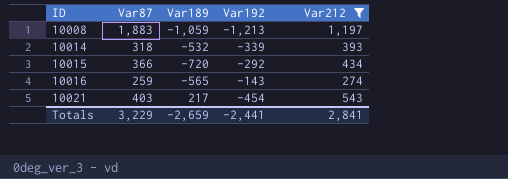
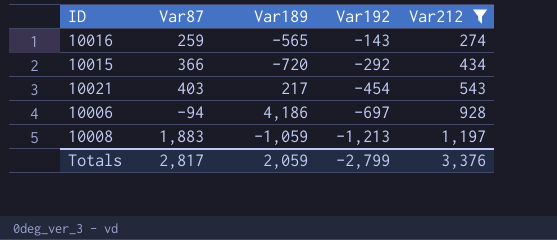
row order: ID ascending -> Var192 descending
row 10014: 318 | -532 | -339 | 393 -> none
row 10006: none -> -94 | 4,186 | -697 | 928
Totals | Var87: 3,229 -> 2,817
Totals | Var189: -2,659 -> 2,059
Totals | Var192: -2,441 -> -2,799
Totals | Var212: 2,841 -> 3,376

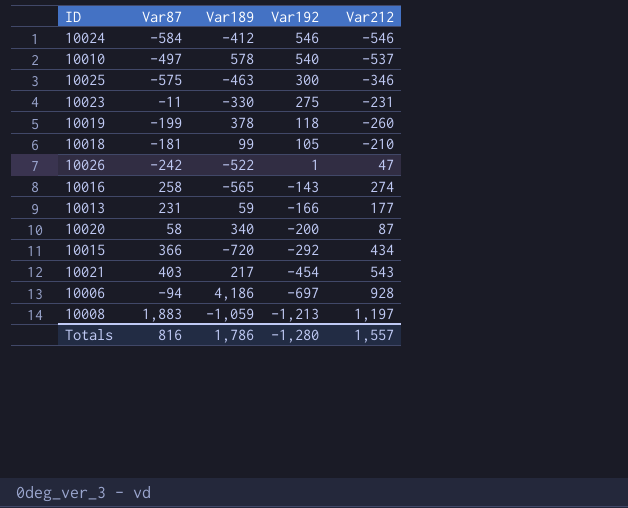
filter: Var212 >= 274 -> none
10016 | Var87: 259 -> 258
Totals | Var87: 2,817 -> 816
Totals | Var189: 2,059 -> 1,786
Totals | Var192: -2,799 -> -1,280
Totals | Var212: 3,376 -> 1,557

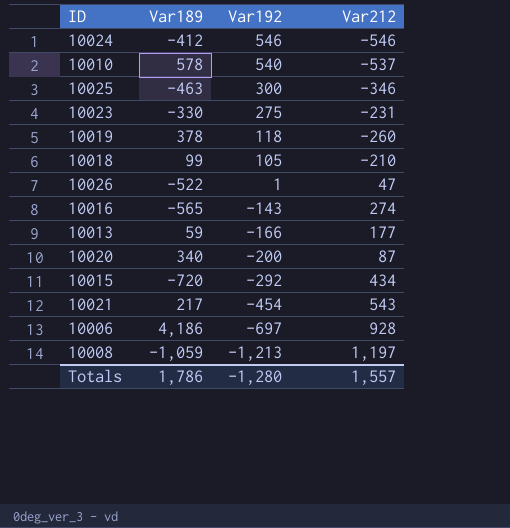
column Var87 | position: 2 -> none

